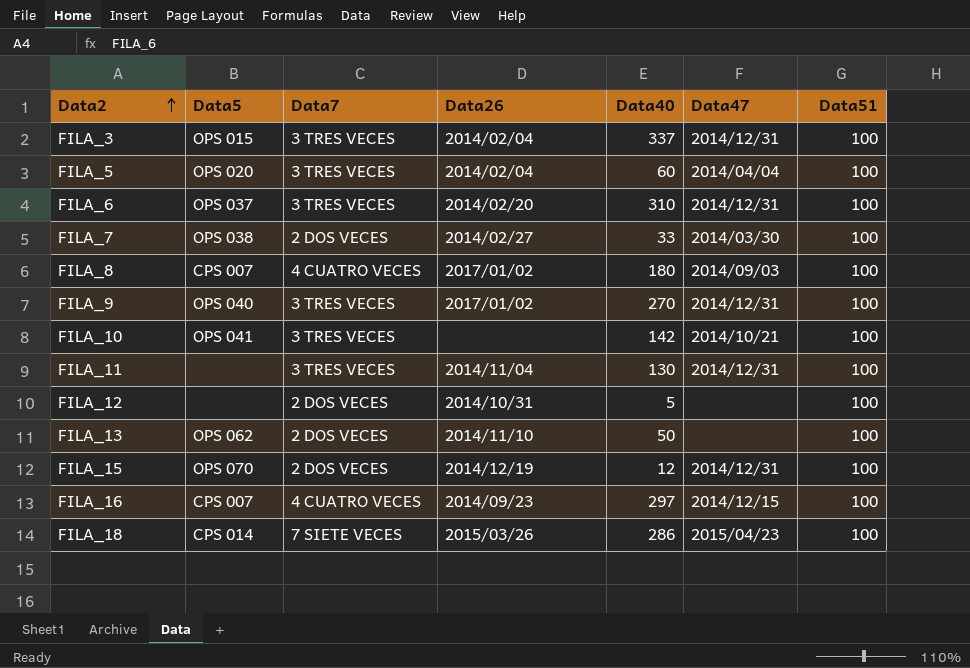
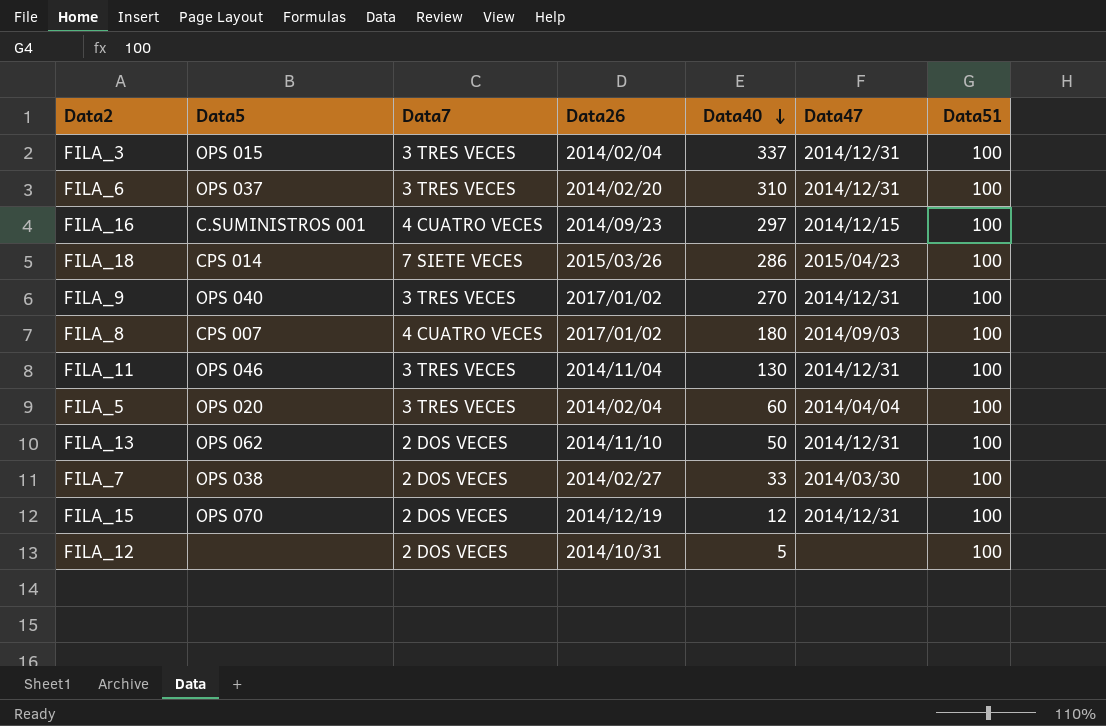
row order: Data2 ascending -> Data40 descending
row FILA_10: OPS 041 | 3 TRES VECES | none | 142 | 2014/10/21 | 100 -> none
FILA_16 | Data5: CPS 007 -> C.SUMINISTROS 001
FILA_11 | Data5: none -> OPS 046
FILA_13 | Data47: none -> 2014/12/31

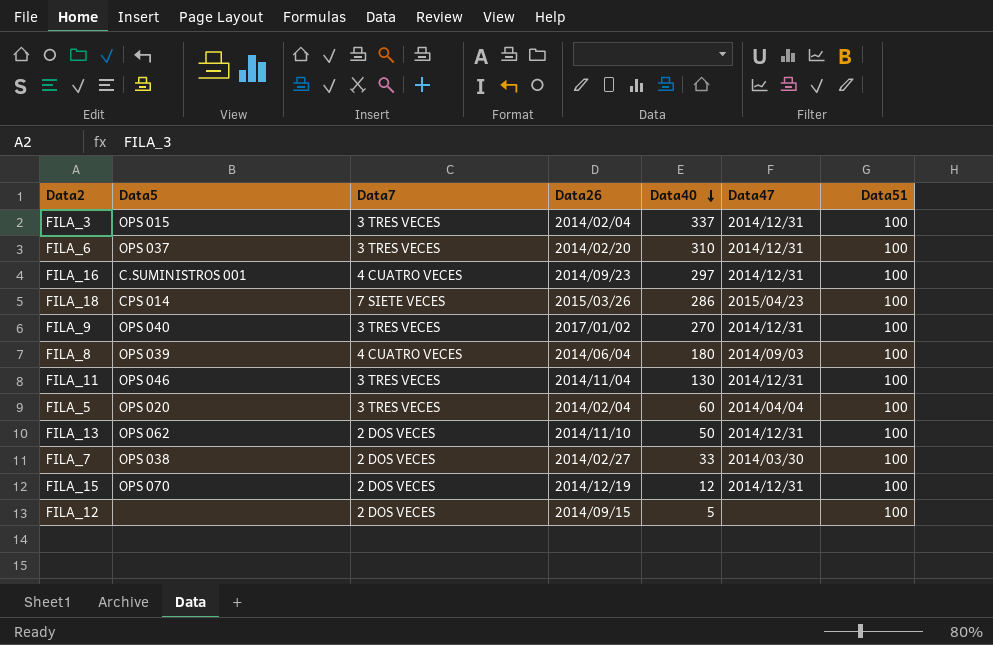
FILA_16 | Data47: 2014/12/15 -> 2014/12/31
FILA_8 | Data5: CPS 007 -> OPS 039
FILA_8 | Data26: 2017/01/02 -> 2014/06/04
FILA_12 | Data26: 2014/10/31 -> 2014/09/15

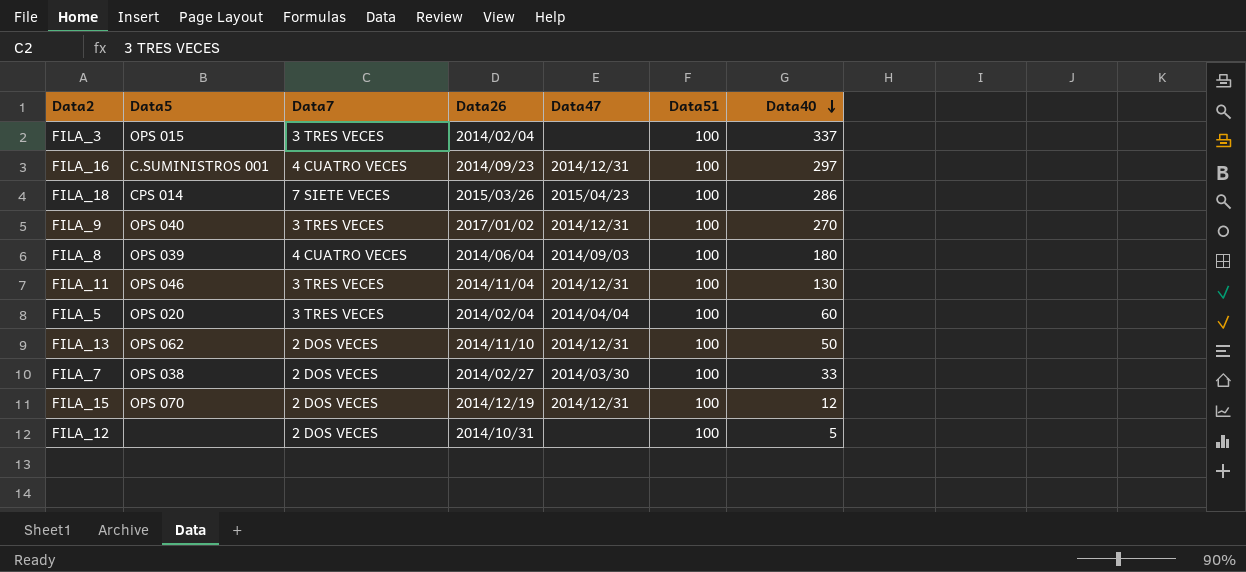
column Data40 | position: 5 -> 7
row FILA_6: OPS 037 | 3 TRES VECES | 2014/02/20 | 310 | 2014/12/31 | 100 -> none
FILA_3 | Data47: 2014/12/31 -> none
FILA_12 | Data26: 2014/09/15 -> 2014/10/31

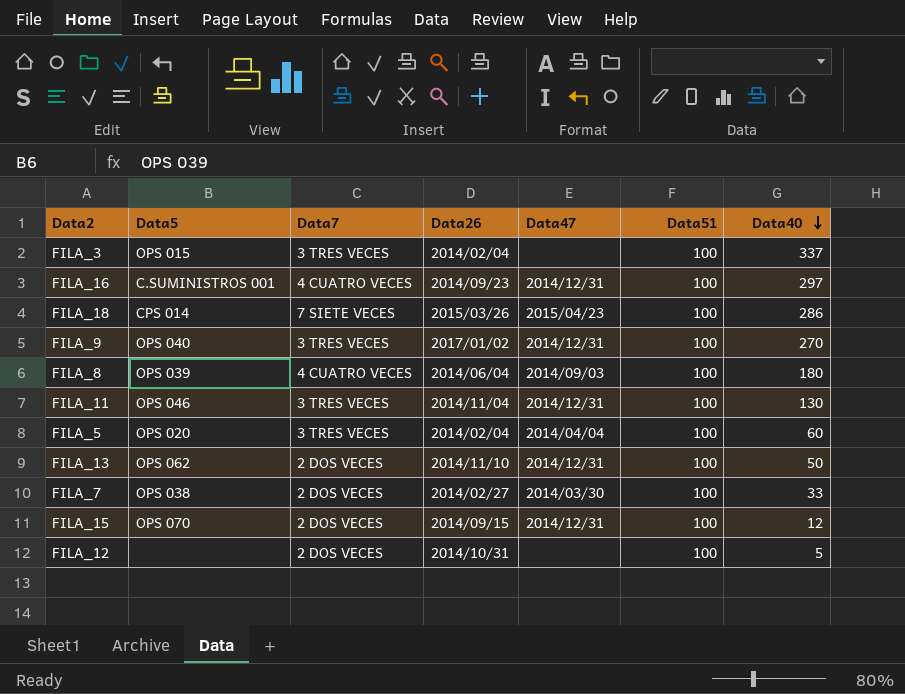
FILA_15 | Data26: 2014/12/19 -> 2014/09/15

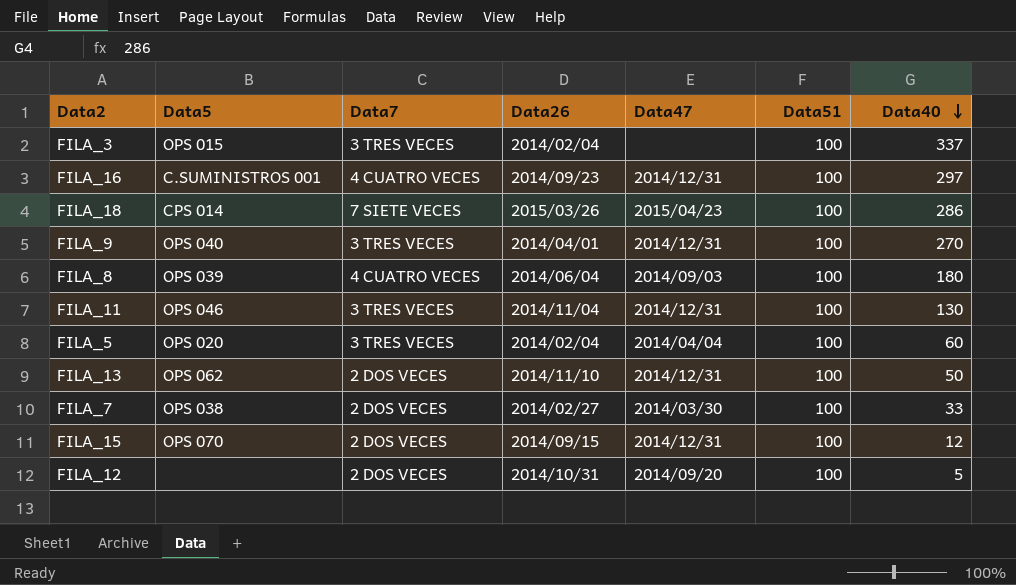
FILA_9 | Data26: 2017/01/02 -> 2014/04/01
FILA_12 | Data47: none -> 2014/09/20

